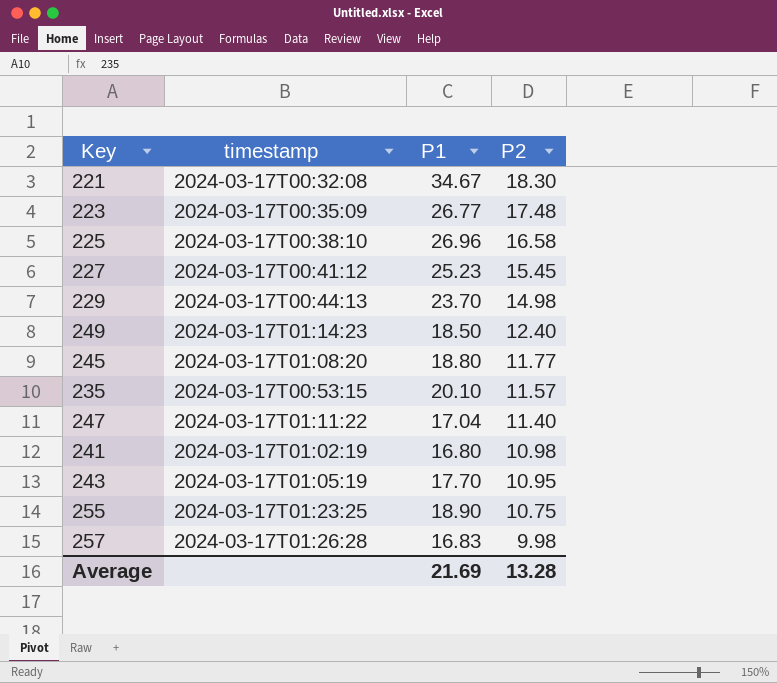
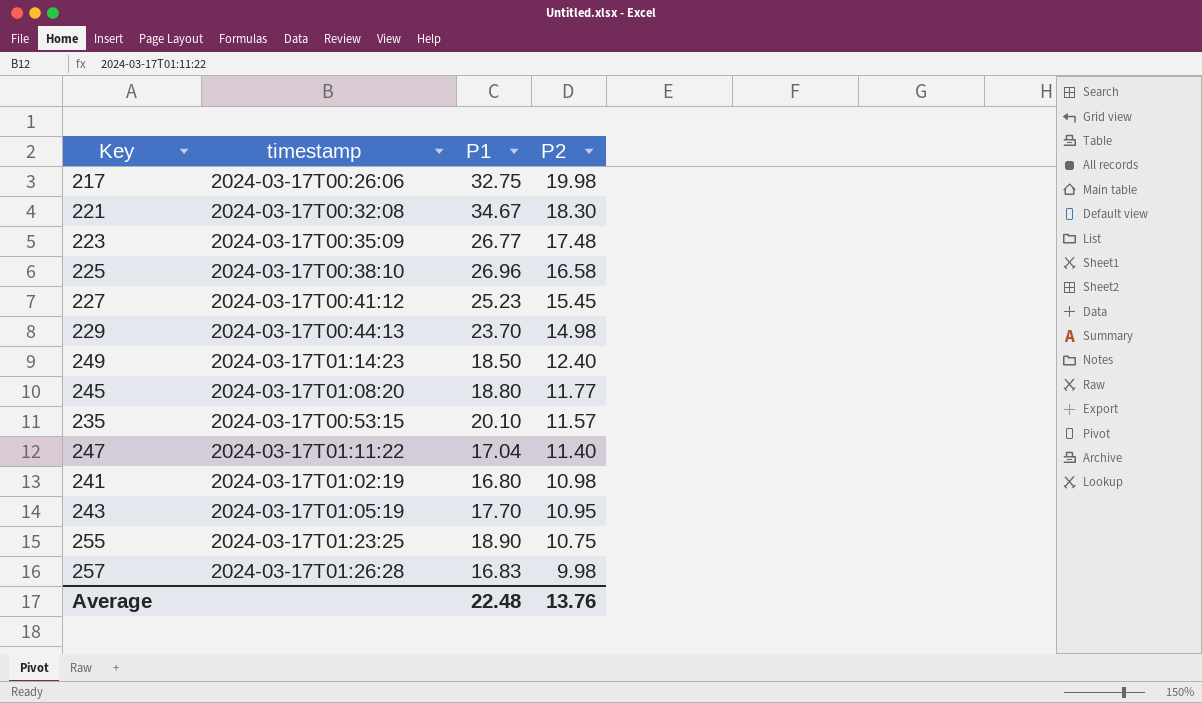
row 217: none -> 2024-03-17T00:26:06 | 32.75 | 19.98
Average | P1: 21.69 -> 22.48
Average | P2: 13.28 -> 13.76

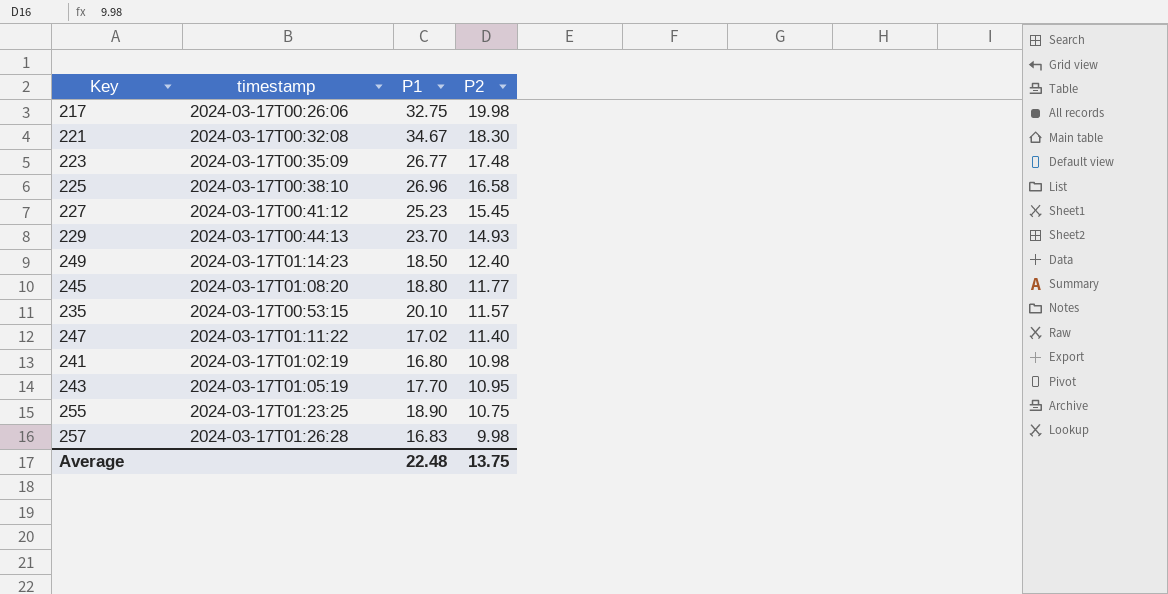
229 | P2: 14.98 -> 14.93
247 | P1: 17.04 -> 17.02
Average | P2: 13.76 -> 13.75

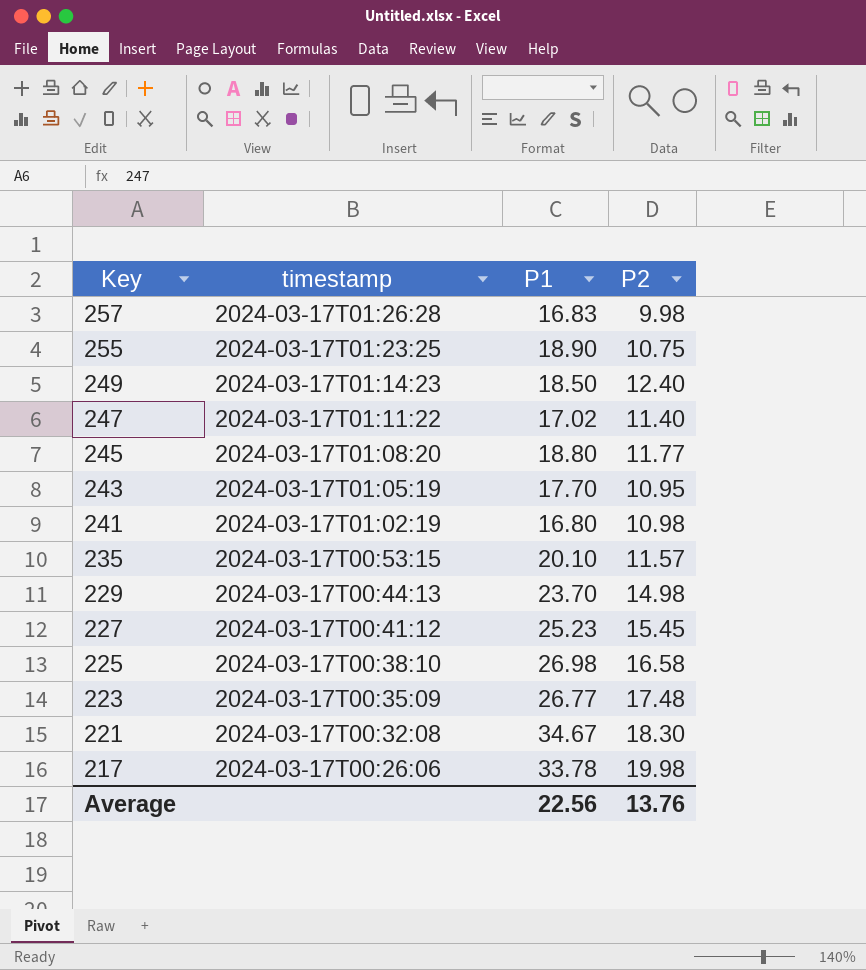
row order: P2 descending -> Key descending
229 | P2: 14.93 -> 14.98
225 | P1: 26.96 -> 26.98
217 | P1: 32.75 -> 33.78
Average | P1: 22.48 -> 22.56
Average | P2: 13.75 -> 13.76

